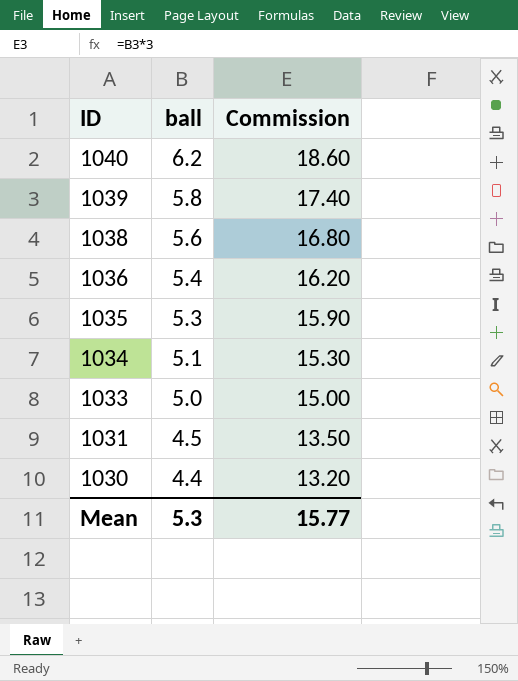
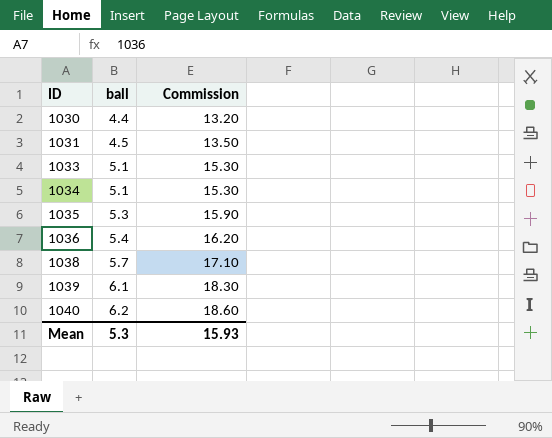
row order: ID descending -> ID ascending
1033 | ball: 5.0 -> 5.1
1033 | Commission: 15.00 -> 15.30
1038 | ball: 5.6 -> 5.7
1038 | Commission: 16.80 -> 17.10
1039 | ball: 5.8 -> 6.1
1039 | Commission: 17.40 -> 18.30
Mean | Commission: 15.77 -> 15.93

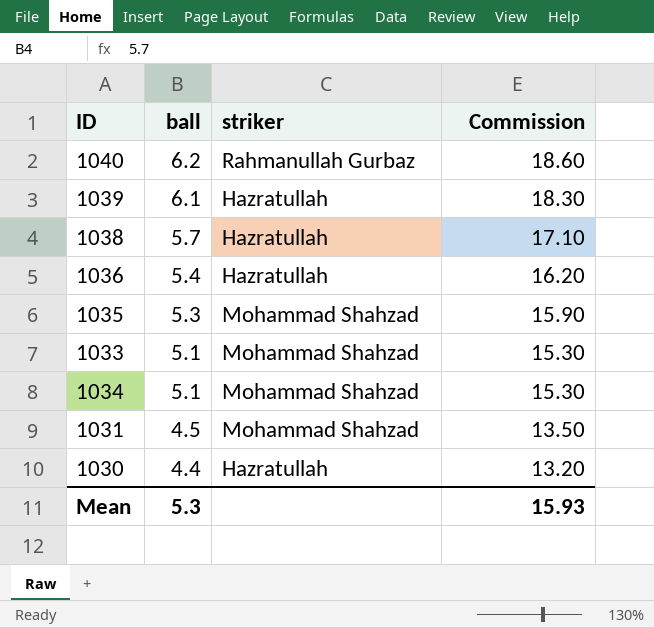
row order: ID ascending -> ball descending
column striker | position: none -> 3

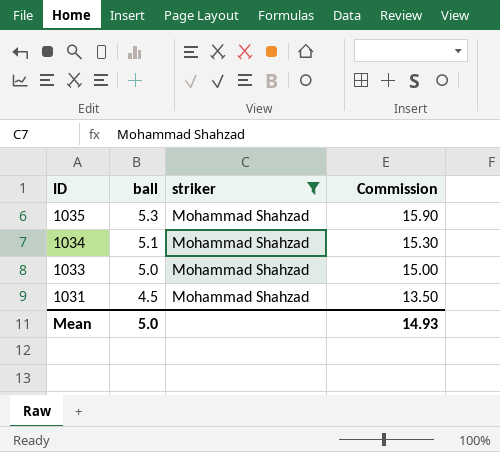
filter: none -> striker = Mohammad Shahzad
row order: ball descending -> ID descending
1033 | ball: 5.1 -> 5.0
1033 | Commission: 15.30 -> 15.00
Mean | ball: 5.3 -> 5.0
Mean | Commission: 15.93 -> 14.93

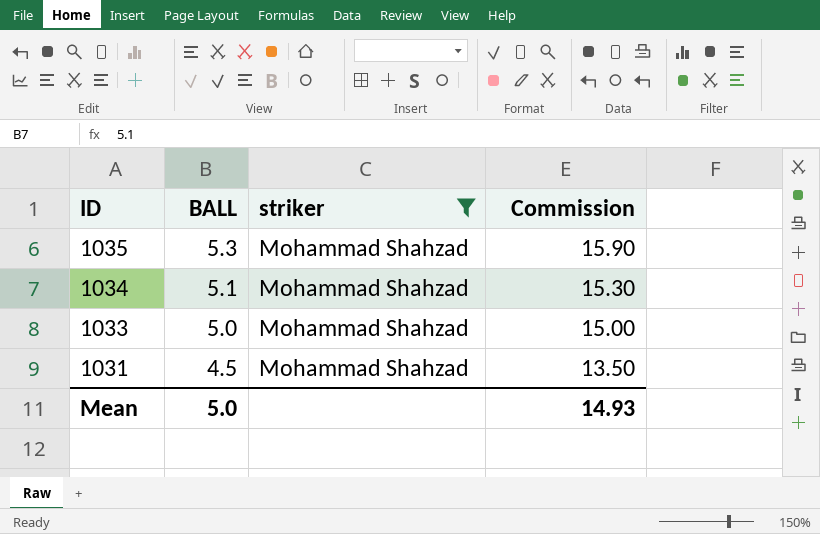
column name: ball -> BALL

